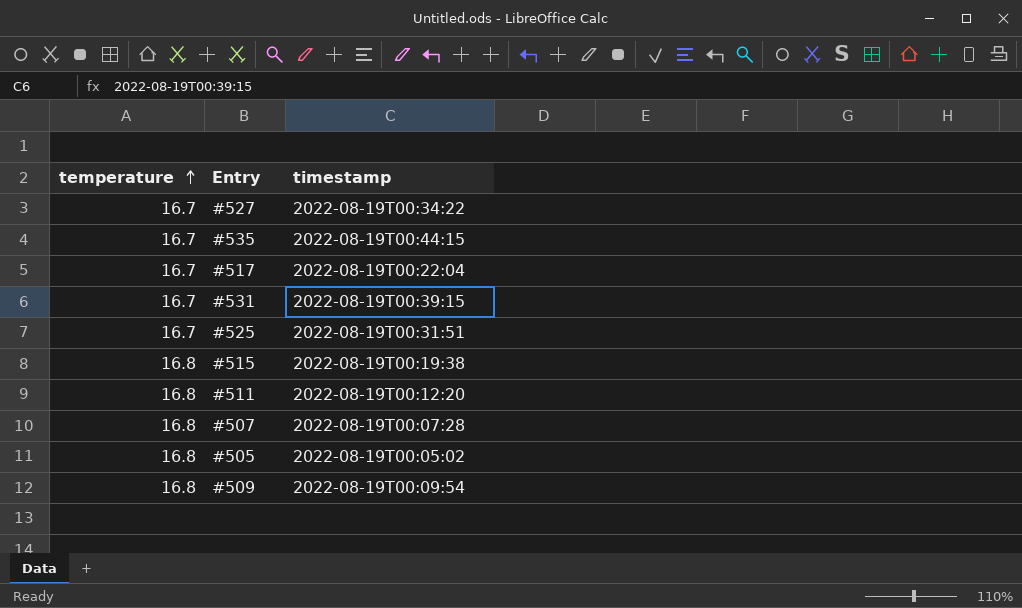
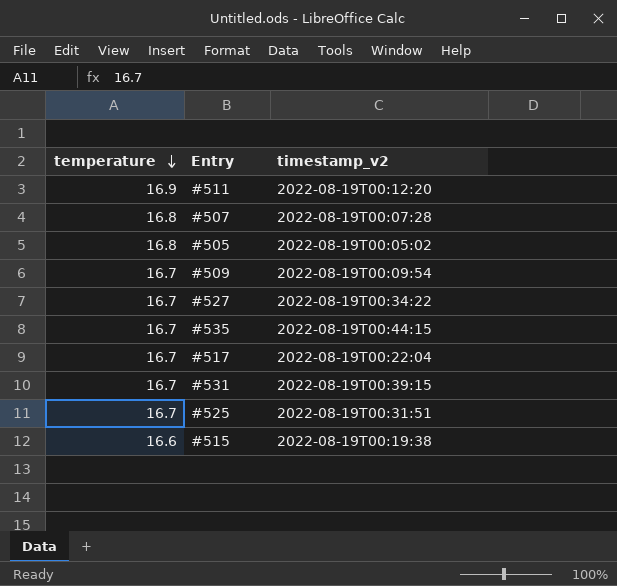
row order: temperature ascending -> temperature descending
column name: timestamp -> timestamp_v2
#511 | temperature: 16.8 -> 16.9
#509 | temperature: 16.8 -> 16.7
#515 | temperature: 16.8 -> 16.6

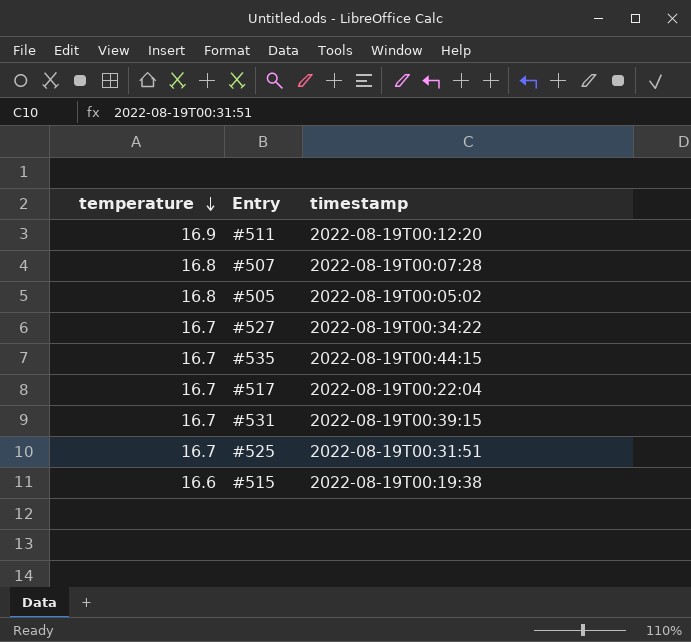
column name: timestamp_v2 -> timestamp
row #509: 16.7 | 2022-08-19T00:09:54 -> none

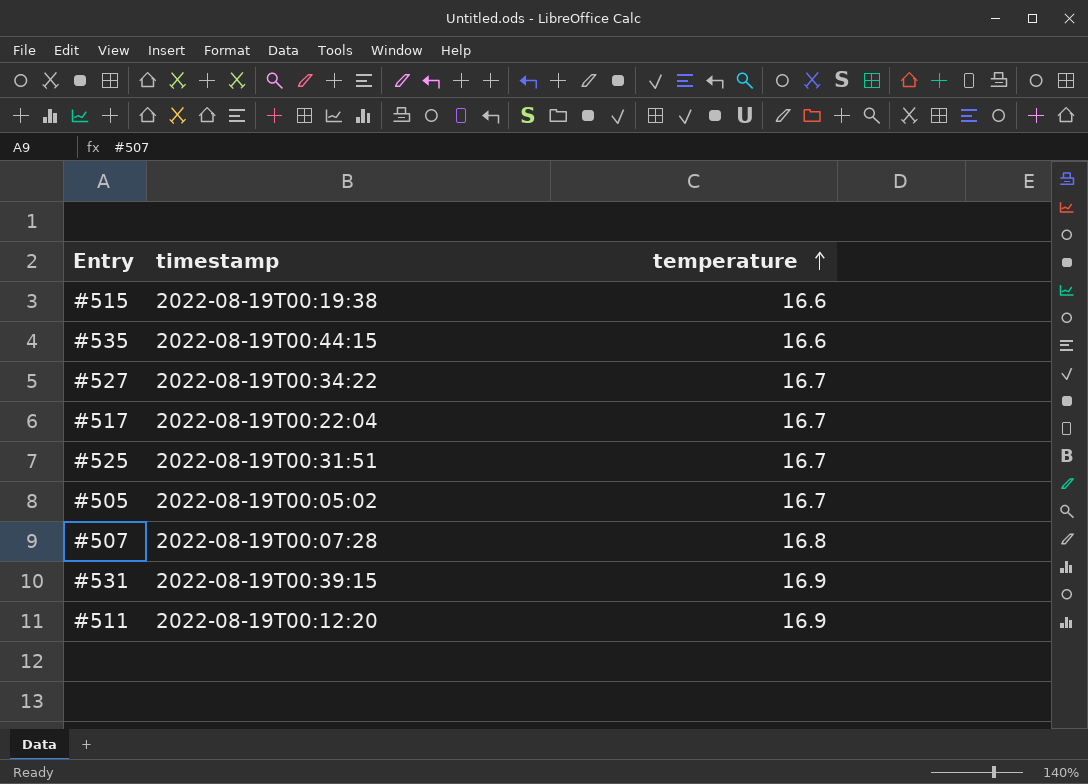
row order: temperature descending -> temperature ascending
column temperature | position: 1 -> 3
#535 | temperature: 16.7 -> 16.6
#505 | temperature: 16.8 -> 16.7
#531 | temperature: 16.7 -> 16.9

